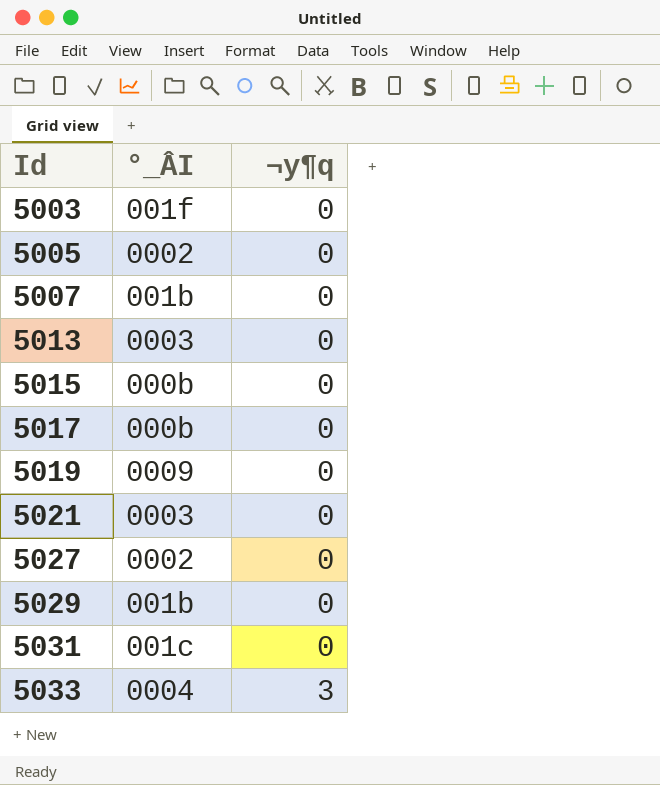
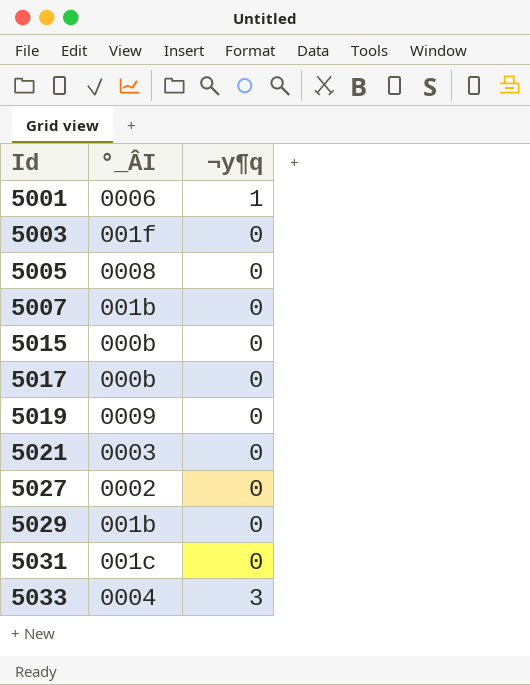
row 5013: 0003 | 0 -> none
row 5001: none -> 0006 | 1
5005 | °_ÂI: 0002 -> 0008

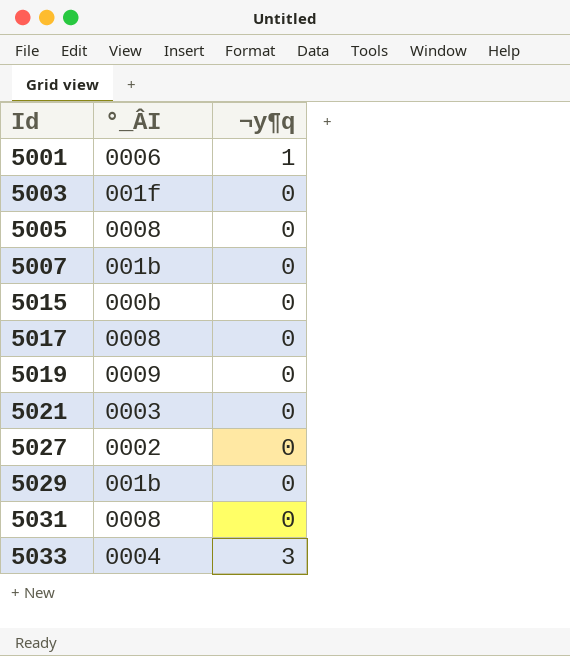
5017 | °_ÂI: 000b -> 0008
5031 | °_ÂI: 001c -> 0008

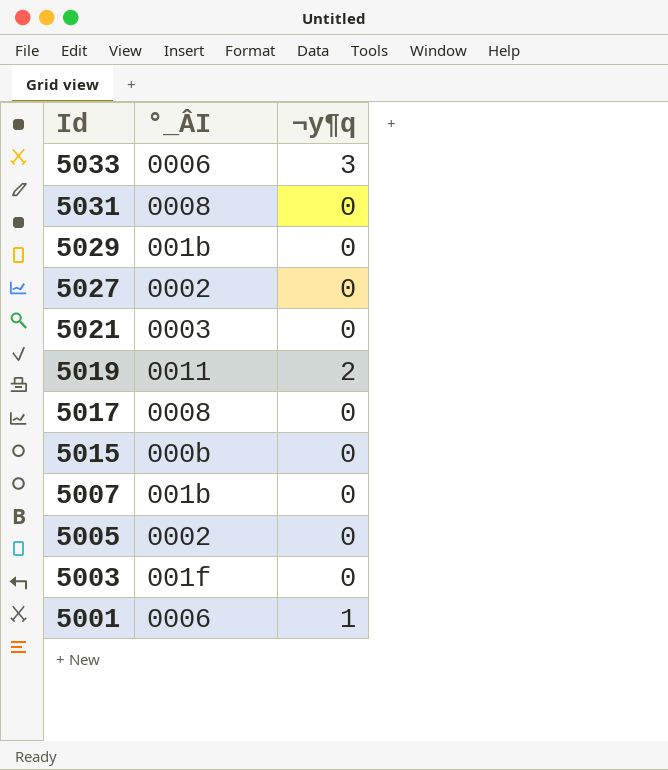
row order: Id ascending -> Id descending
5033 | °_ÂI: 0004 -> 0006
5019 | °_ÂI: 0009 -> 0011
5019 | ¬y¶q: 0 -> 2
5005 | °_ÂI: 0008 -> 0002

